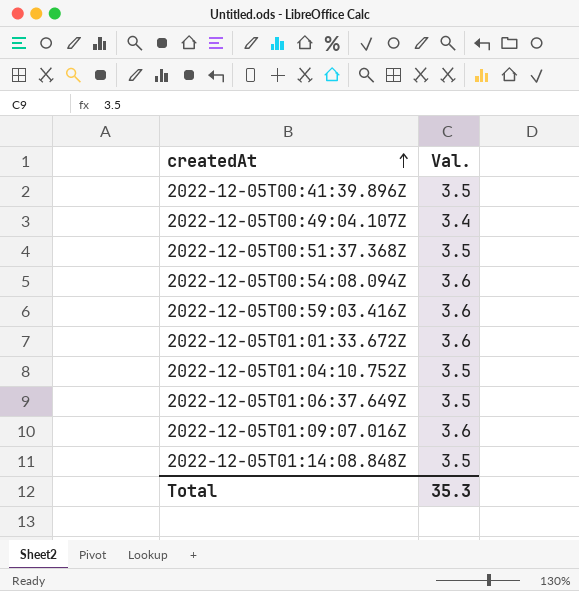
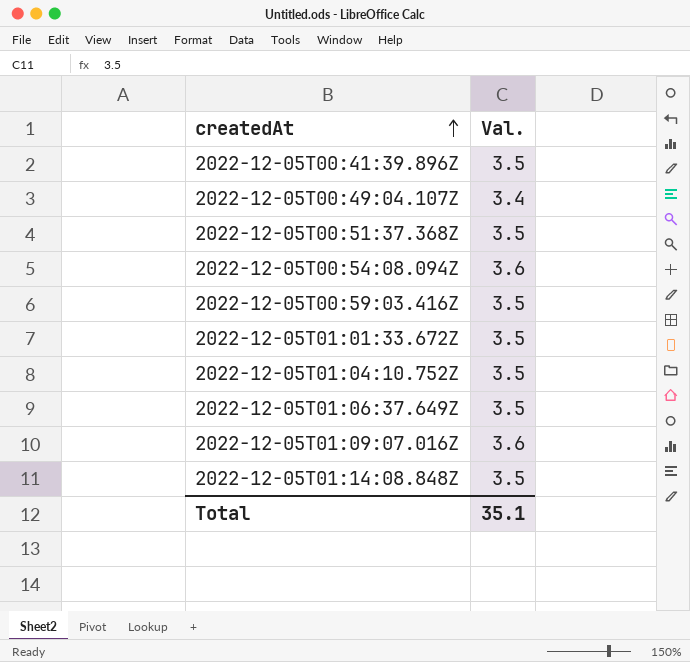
2022-12-05T00:59:03.416Z | Val.: 3.6 -> 3.5
2022-12-05T01:01:33.672Z | Val.: 3.6 -> 3.5
Total | Val.: 35.3 -> 35.1

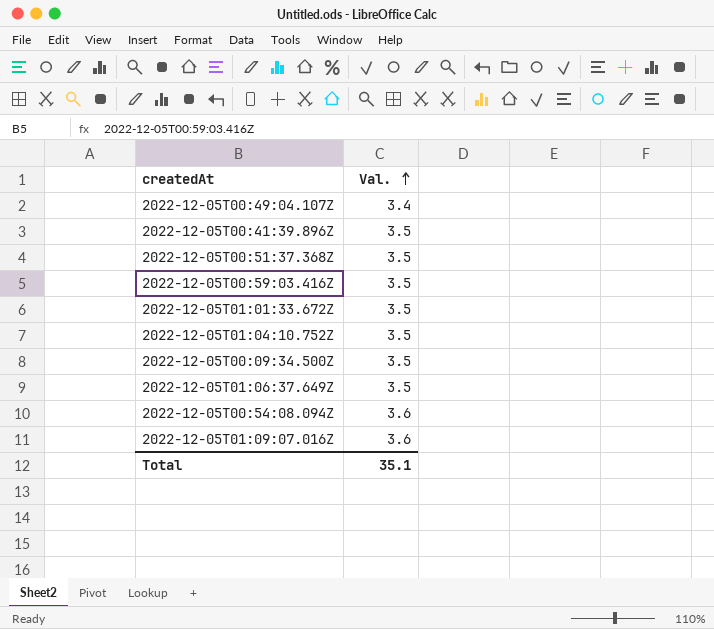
row order: createdAt ascending -> Val. ascending
row 2022-12-05T01:14:08.848Z: 3.5 -> none
row 2022-12-05T00:09:34.500Z: none -> 3.5

